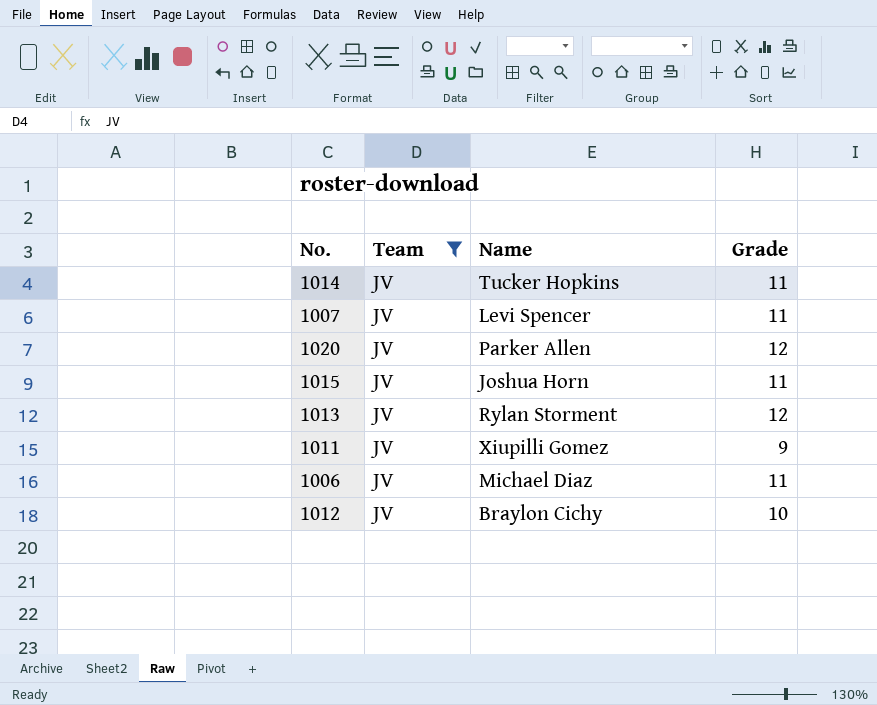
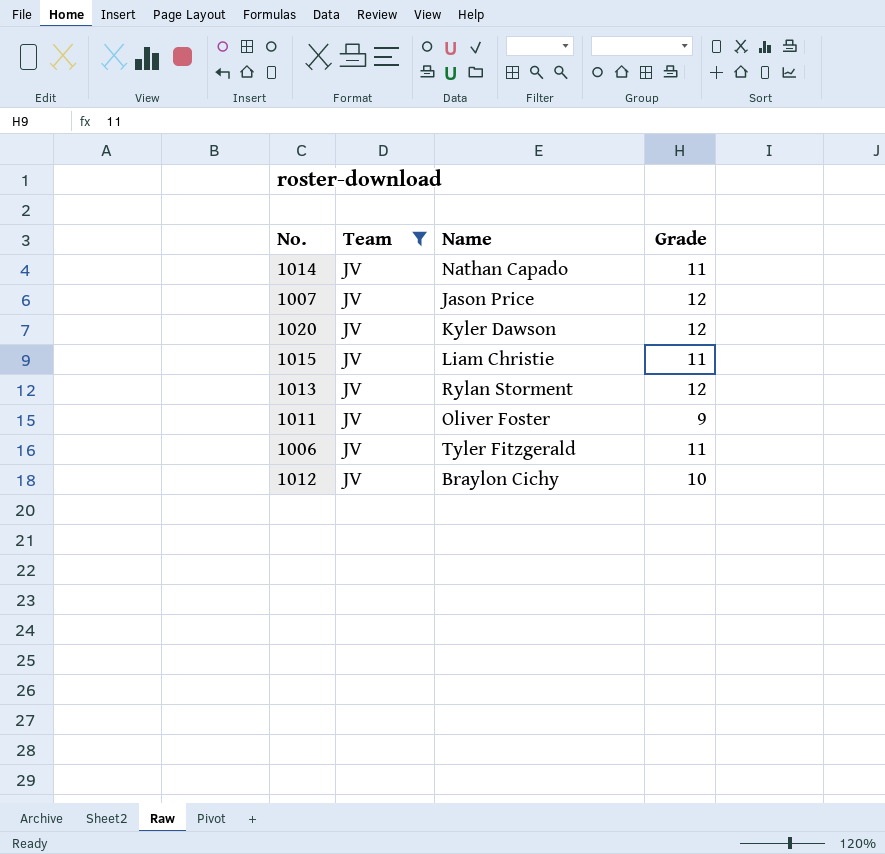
1014 | Name: Tucker Hopkins -> Nathan Capado
1007 | Name: Levi Spencer -> Jason Price
1007 | Grade: 11 -> 12
1020 | Name: Parker Allen -> Kyler Dawson
1015 | Name: Joshua Horn -> Liam Christie
1011 | Name: Xiupilli Gomez -> Oliver Foster
1006 | Name: Michael Diaz -> Tyler Fitzgerald

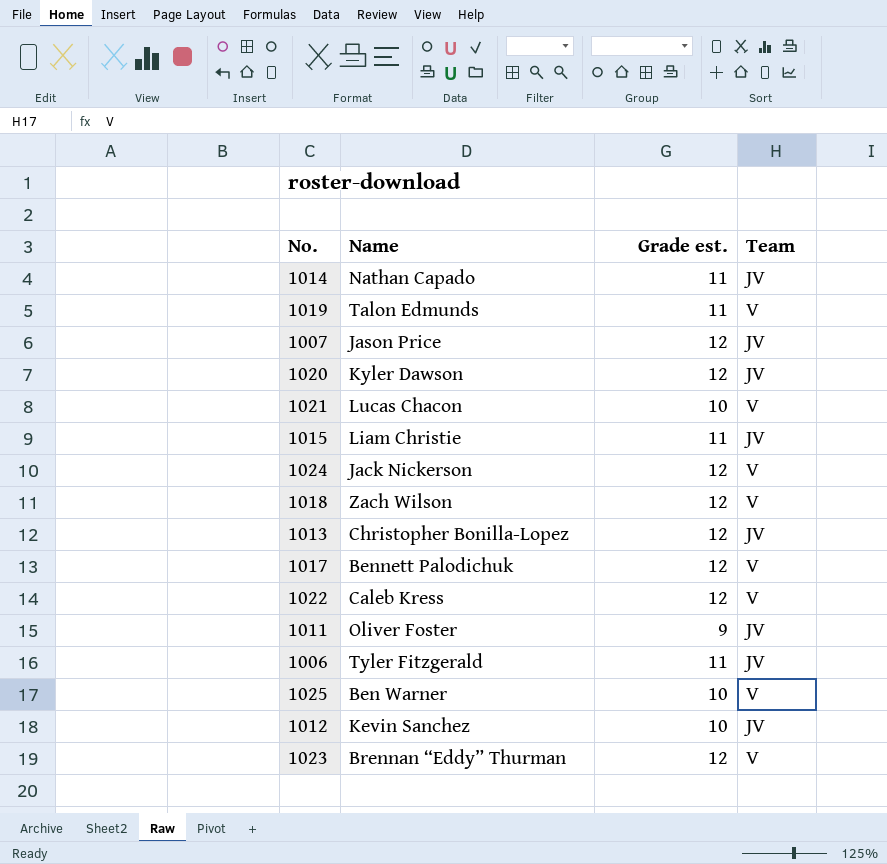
filter: Team = JV -> none
column name: Grade -> Grade est.
column Team | position: 2 -> 4
1013 | Name: Rylan Storment -> Christopher Bonilla-Lopez
1012 | Name: Braylon Cichy -> Kevin Sanchez

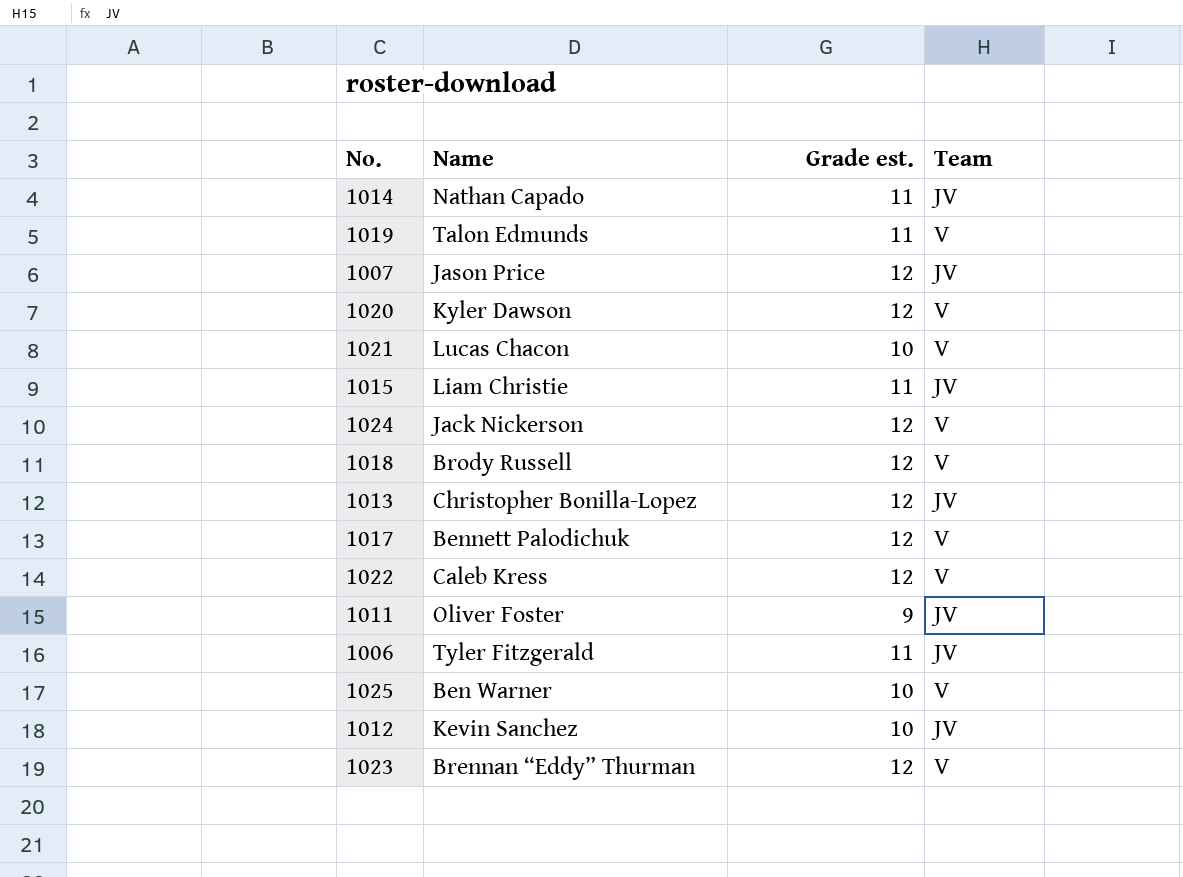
1020 | Team: JV -> V
1018 | Name: Zach Wilson -> Brody Russell

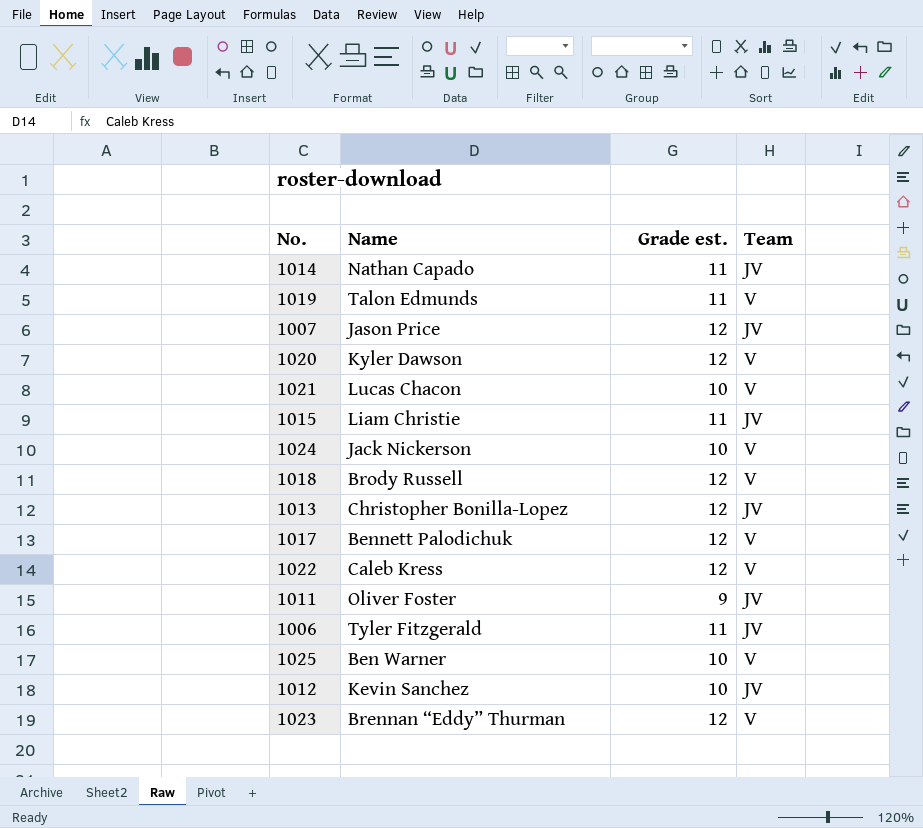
1024 | Grade est.: 12 -> 10

